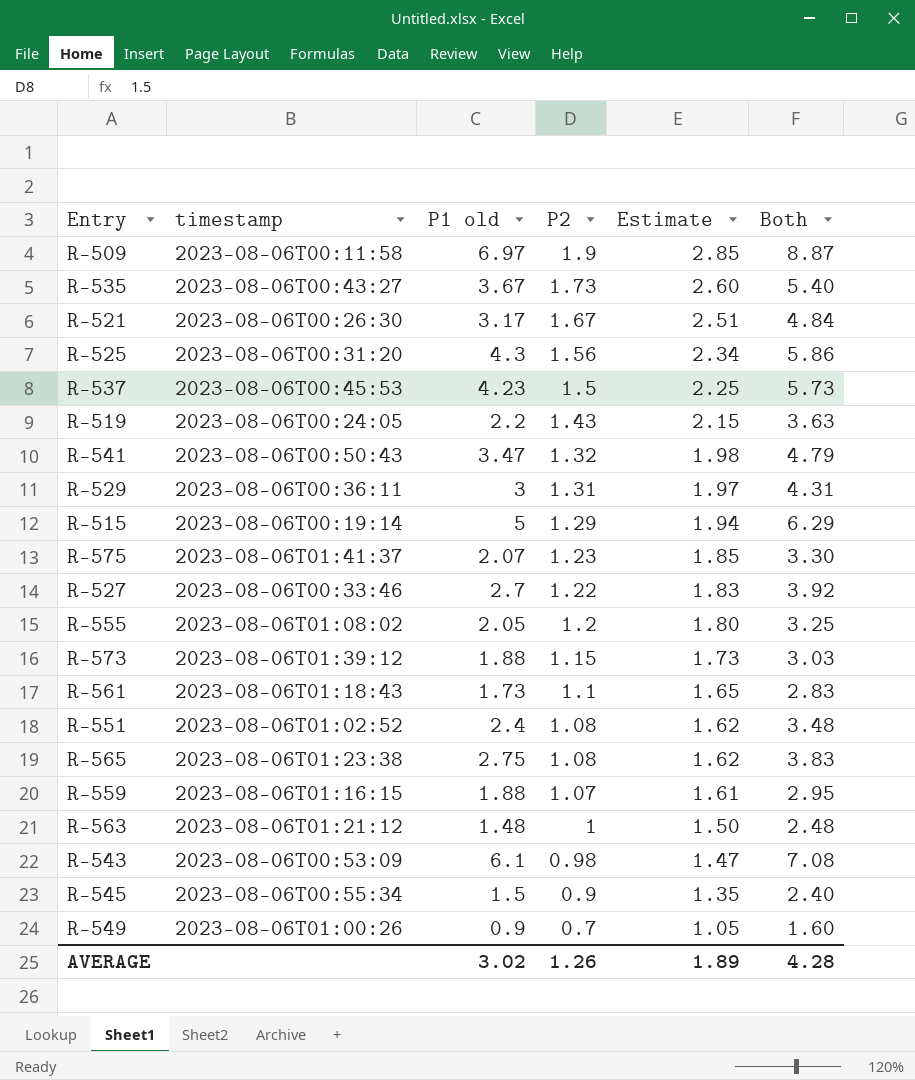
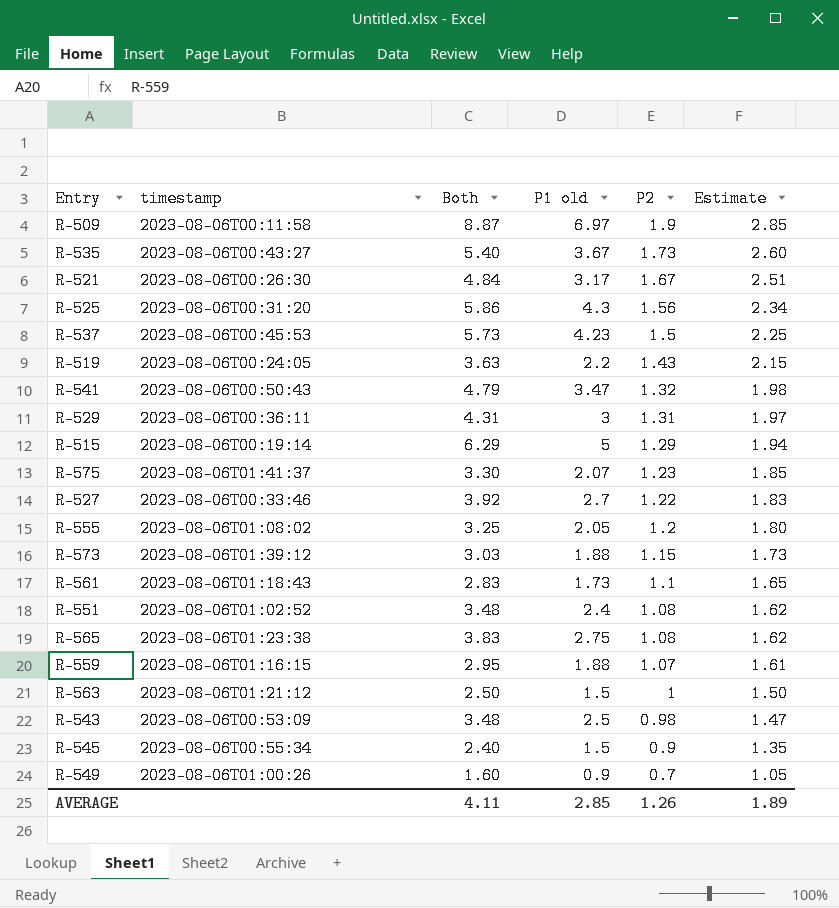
column Both | position: 6 -> 3
R-563 | Both: 2.48 -> 2.50
R-563 | P1 old: 1.48 -> 1.5
R-543 | Both: 7.08 -> 3.48
R-543 | P1 old: 6.1 -> 2.5
AVERAGE | Both: 4.28 -> 4.11
AVERAGE | P1 old: 3.02 -> 2.85

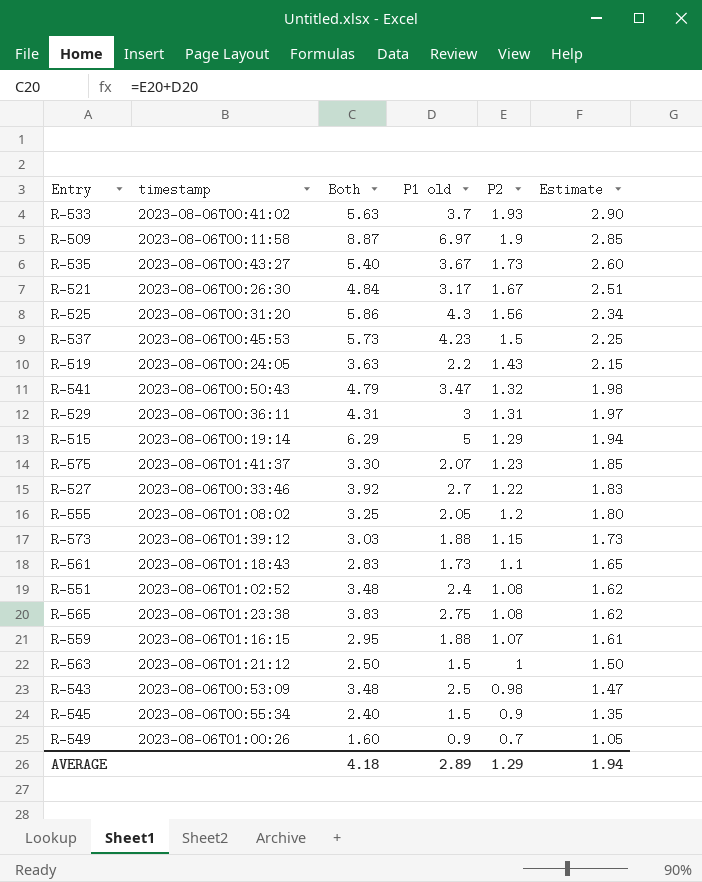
row R-533: none -> 2023-08-06T00:41:02 | 5.63 | 3.7 | 1.93 | 2.90
AVERAGE | Both: 4.11 -> 4.18
AVERAGE | P1 old: 2.85 -> 2.89
AVERAGE | P2: 1.26 -> 1.29
AVERAGE | Estimate: 1.89 -> 1.94

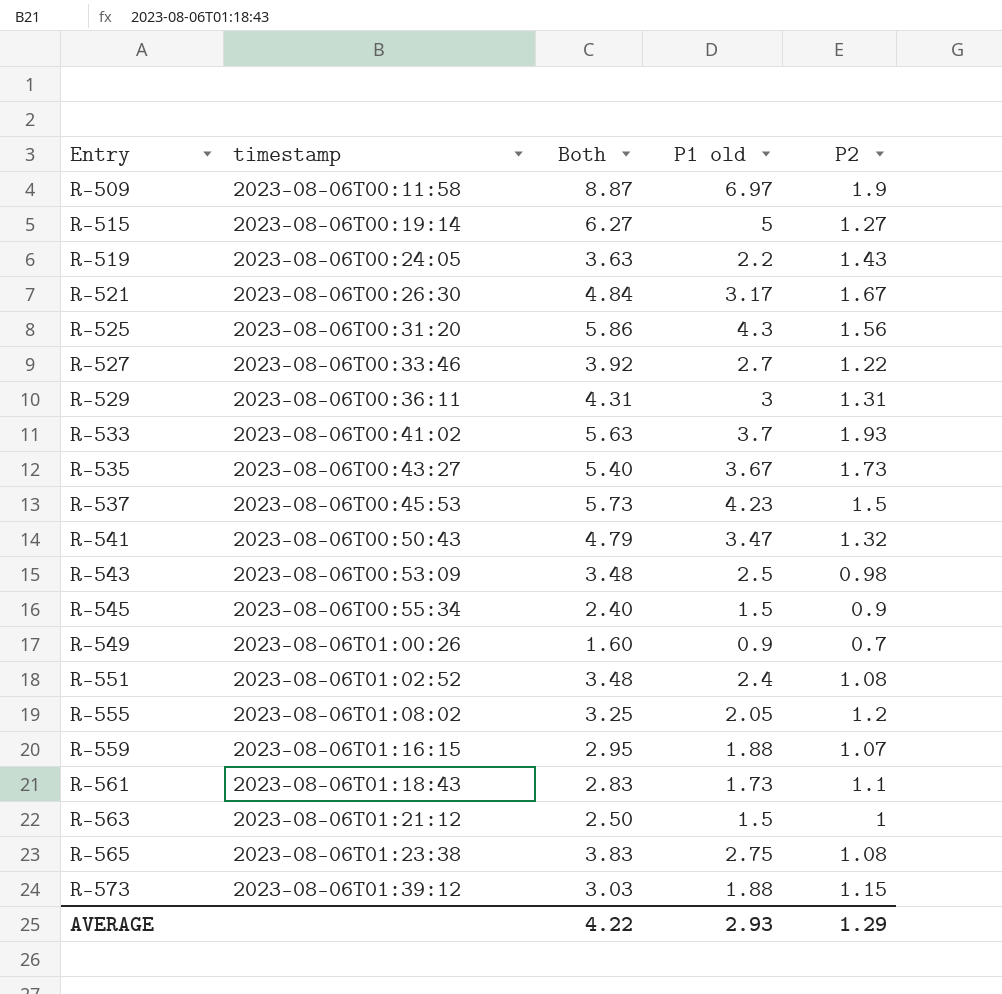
row order: P2 descending -> Entry ascending
column Estimate | formula: [P2] * 1.5 -> none
row R-575: 2023-08-06T01:41:37 | 3.30 | 2.07 | 1.23 | 1.85 -> none
R-515 | Both: 6.29 -> 6.27
R-515 | P2: 1.29 -> 1.27
AVERAGE | Both: 4.18 -> 4.22
AVERAGE | P1 old: 2.89 -> 2.93

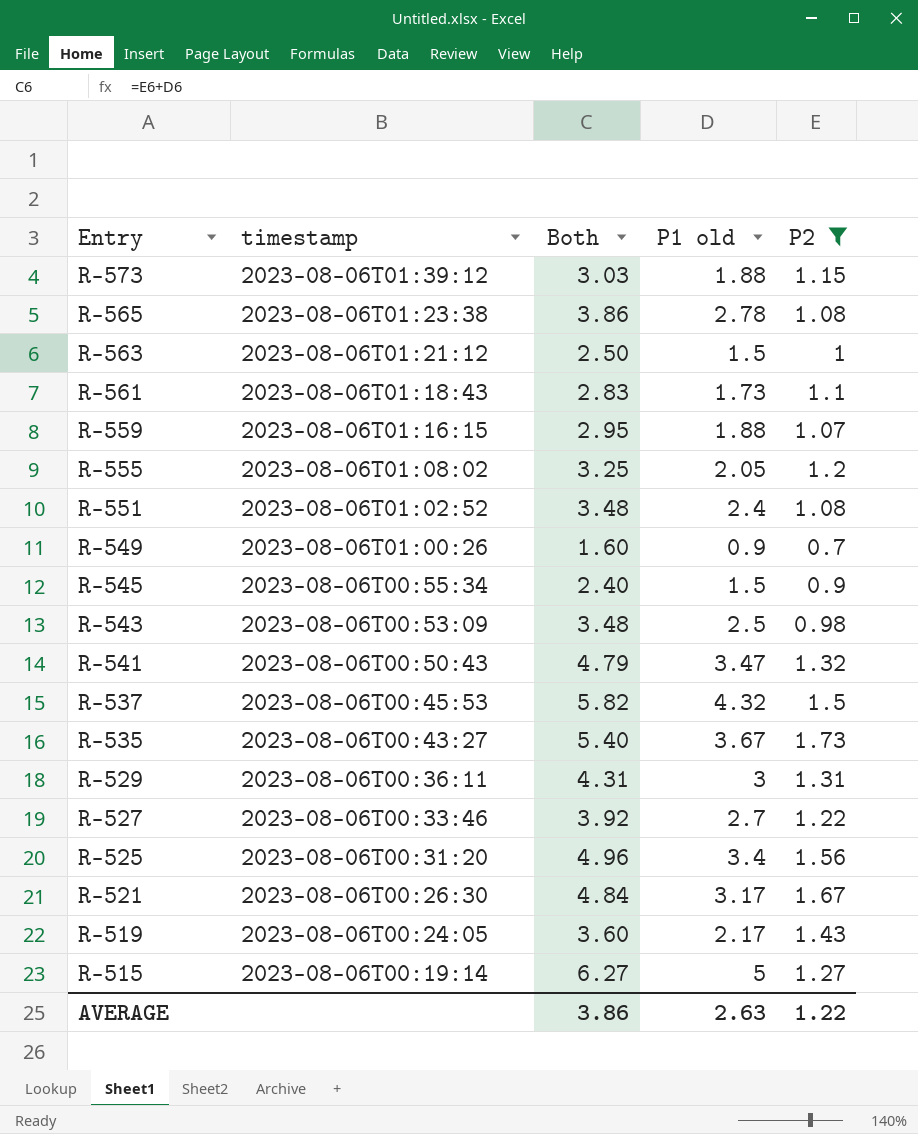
filter: none -> P2 <= 1.73
row order: Entry ascending -> Entry descending
R-565 | Both: 3.83 -> 3.86
R-565 | P1 old: 2.75 -> 2.78
R-537 | Both: 5.73 -> 5.82
R-537 | P1 old: 4.23 -> 4.32
R-525 | Both: 5.86 -> 4.96
R-525 | P1 old: 4.3 -> 3.4
R-519 | Both: 3.63 -> 3.60
R-519 | P1 old: 2.2 -> 2.17
AVERAGE | Both: 4.22 -> 3.86
AVERAGE | P1 old: 2.93 -> 2.63
AVERAGE | P2: 1.29 -> 1.22

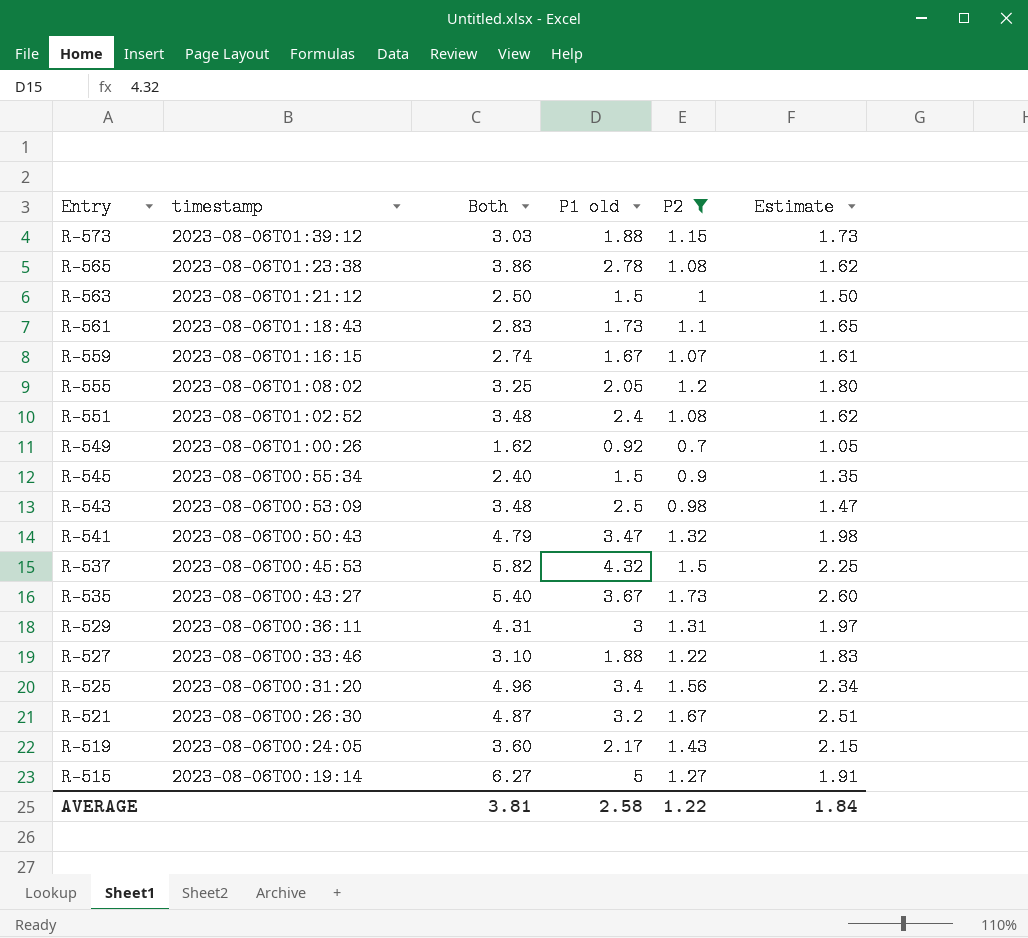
column Estimate | formula: none -> [P2] * 1.5
R-559 | Both: 2.95 -> 2.74
R-559 | P1 old: 1.88 -> 1.67
R-549 | Both: 1.60 -> 1.62
R-549 | P1 old: 0.9 -> 0.92
R-527 | Both: 3.92 -> 3.10
R-527 | P1 old: 2.7 -> 1.88
R-521 | Both: 4.84 -> 4.87
R-521 | P1 old: 3.17 -> 3.2
AVERAGE | Both: 3.86 -> 3.81
AVERAGE | P1 old: 2.63 -> 2.58

